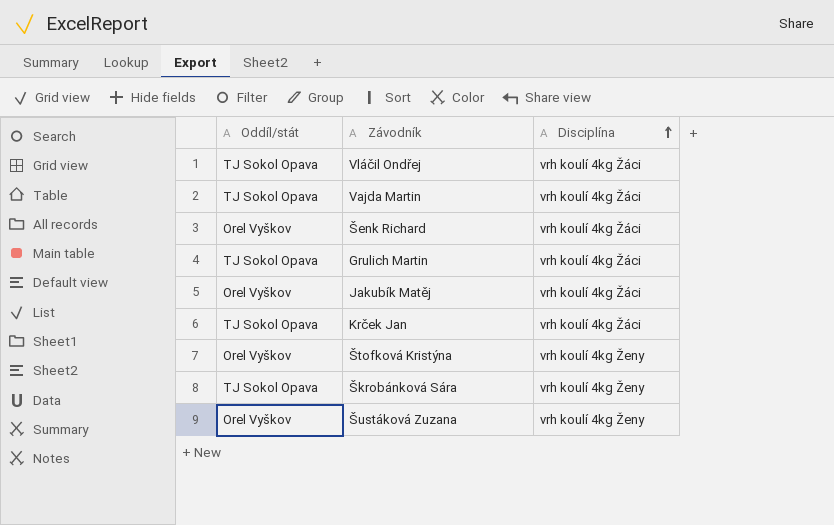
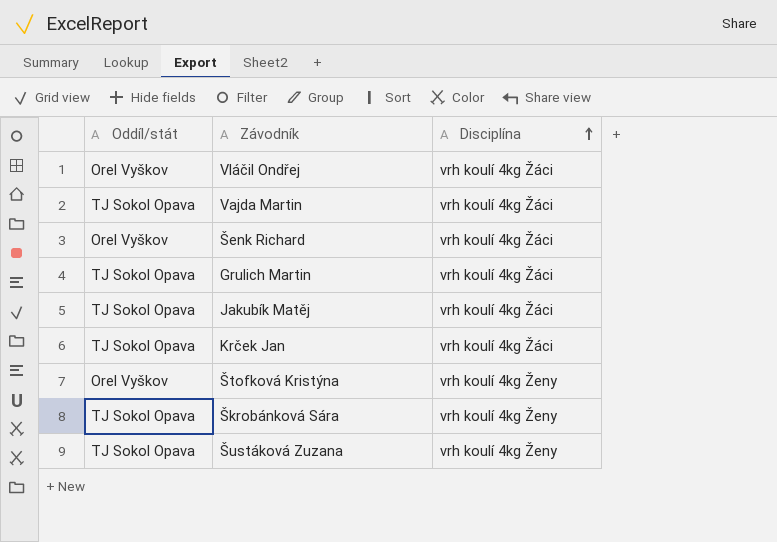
Vláčil Ondřej | Oddíl/stát: TJ Sokol Opava -> Orel Vyškov
Jakubík Matěj | Oddíl/stát: Orel Vyškov -> TJ Sokol Opava
Šustáková Zuzana | Oddíl/stát: Orel Vyškov -> TJ Sokol Opava

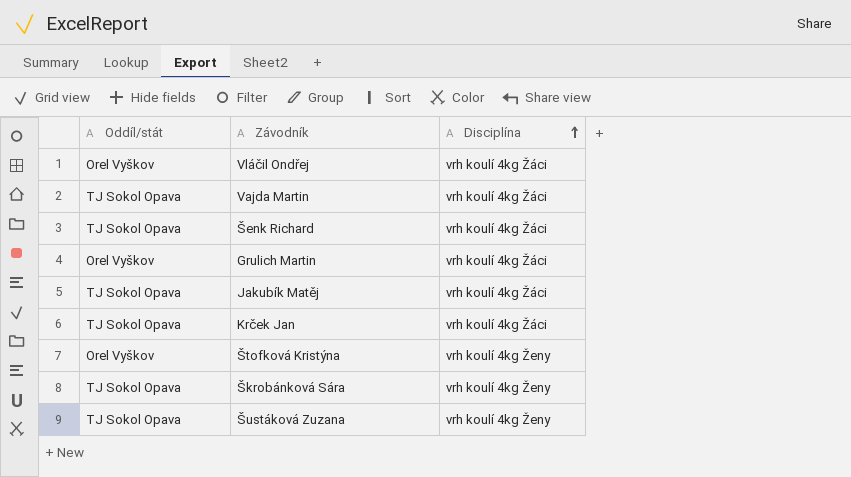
Šenk Richard | Oddíl/stát: Orel Vyškov -> TJ Sokol Opava
Grulich Martin | Oddíl/stát: TJ Sokol Opava -> Orel Vyškov

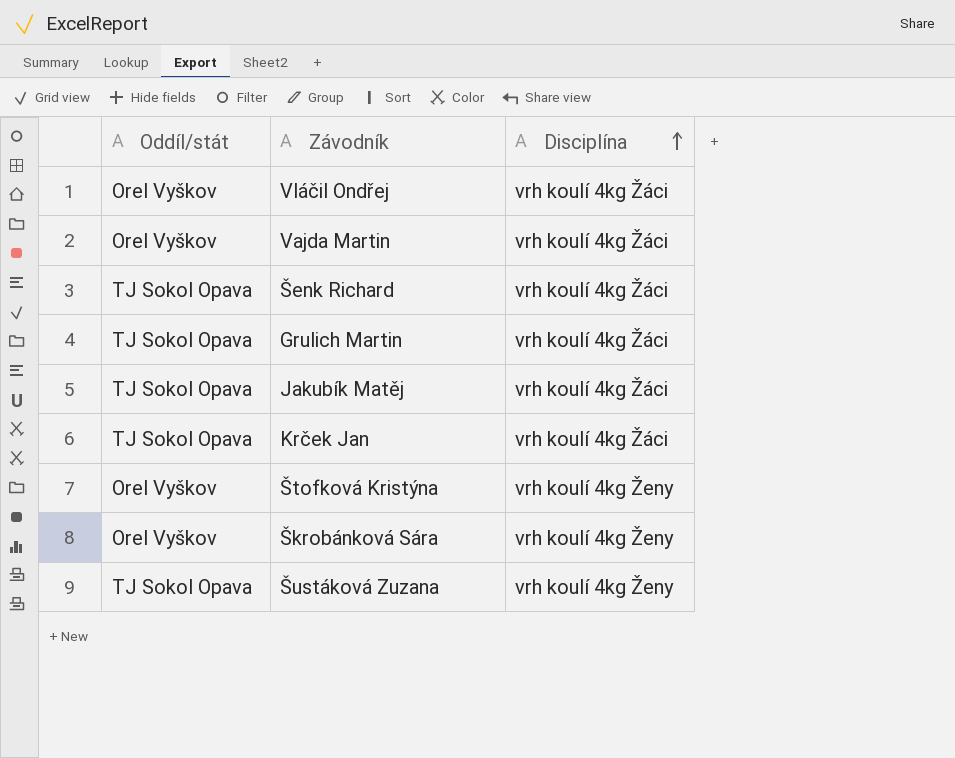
Vajda Martin | Oddíl/stát: TJ Sokol Opava -> Orel Vyškov
Grulich Martin | Oddíl/stát: Orel Vyškov -> TJ Sokol Opava
Škrobánková Sára | Oddíl/stát: TJ Sokol Opava -> Orel Vyškov

